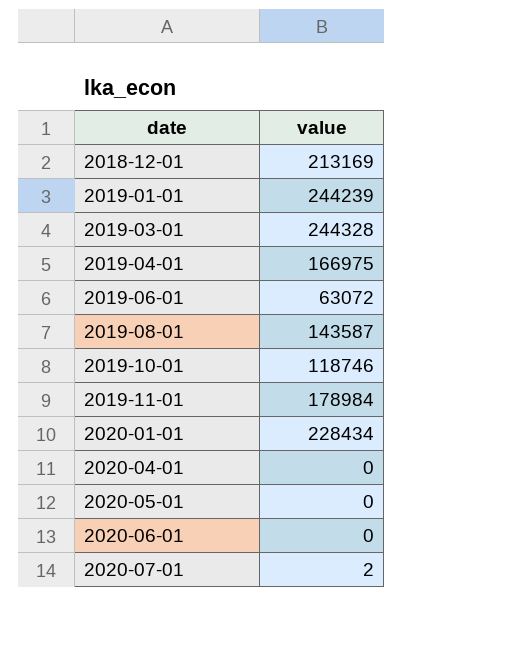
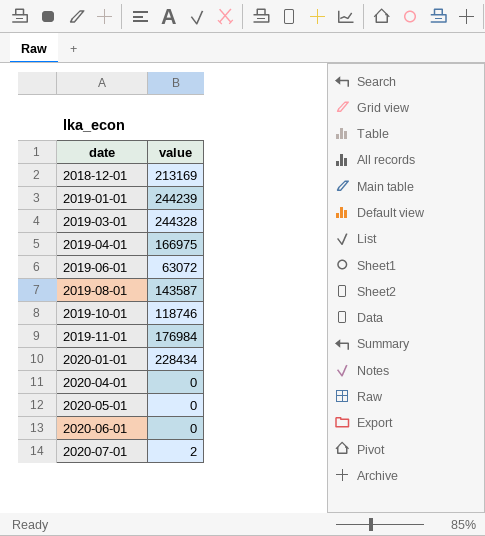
2019-11-01 | value: 178984 -> 176984

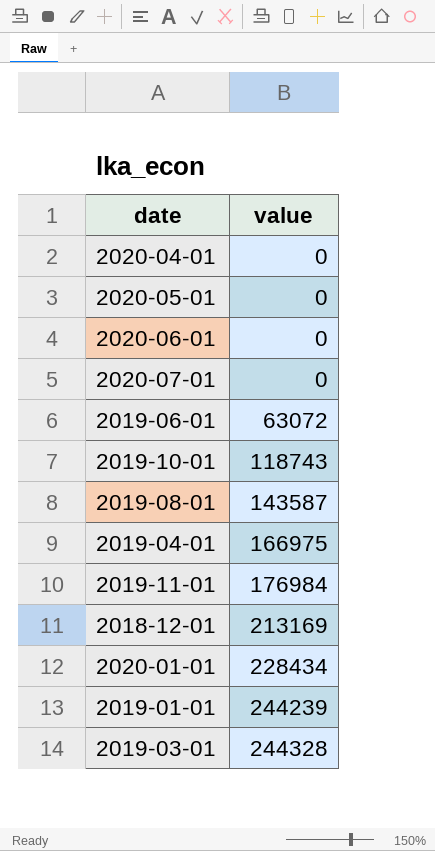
row order: date ascending -> value ascending
2020-07-01 | value: 2 -> 0
2019-10-01 | value: 118746 -> 118743

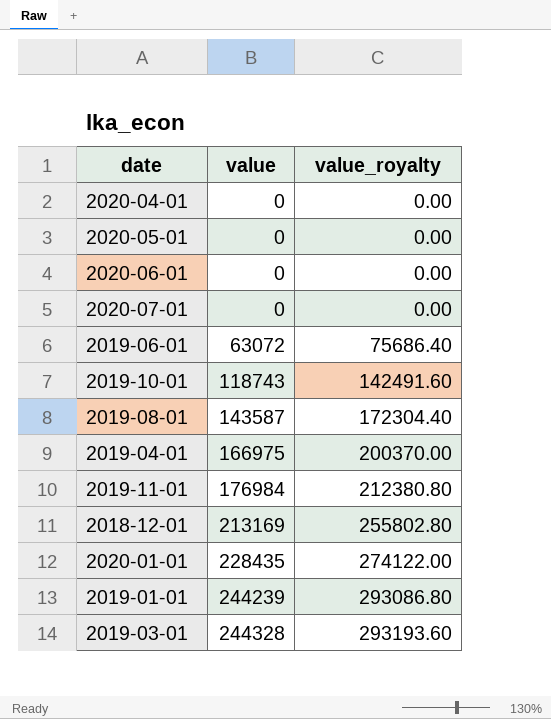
column value_royalty | formula: none -> [value] * 1.2
2020-01-01 | value: 228434 -> 228435

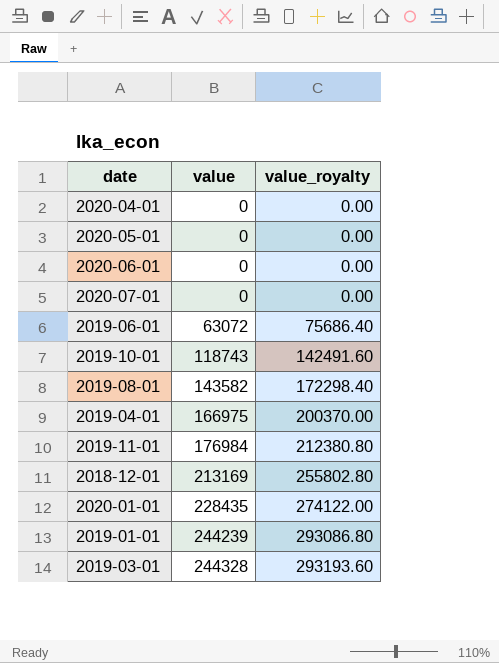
2019-08-01 | value: 143587 -> 143582
2019-08-01 | value_royalty: 172304.40 -> 172298.40

